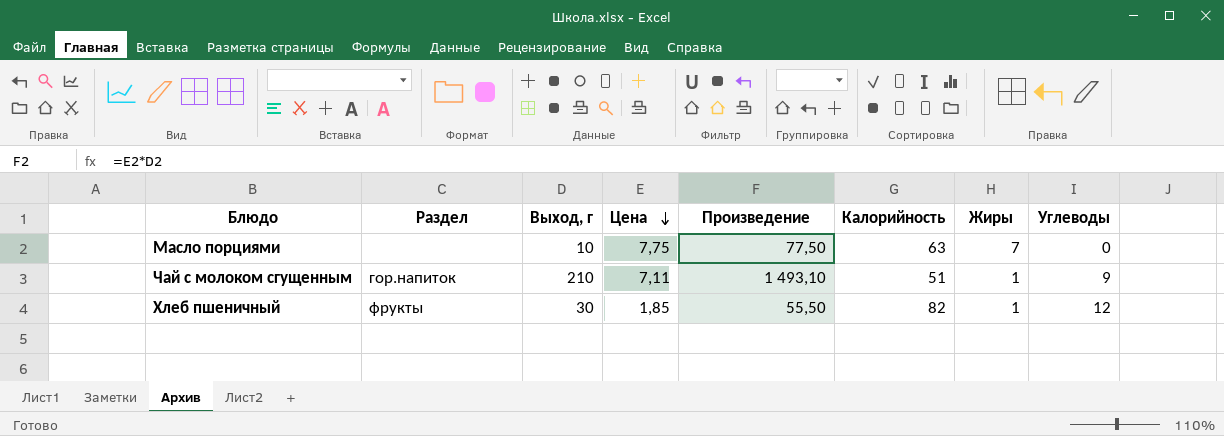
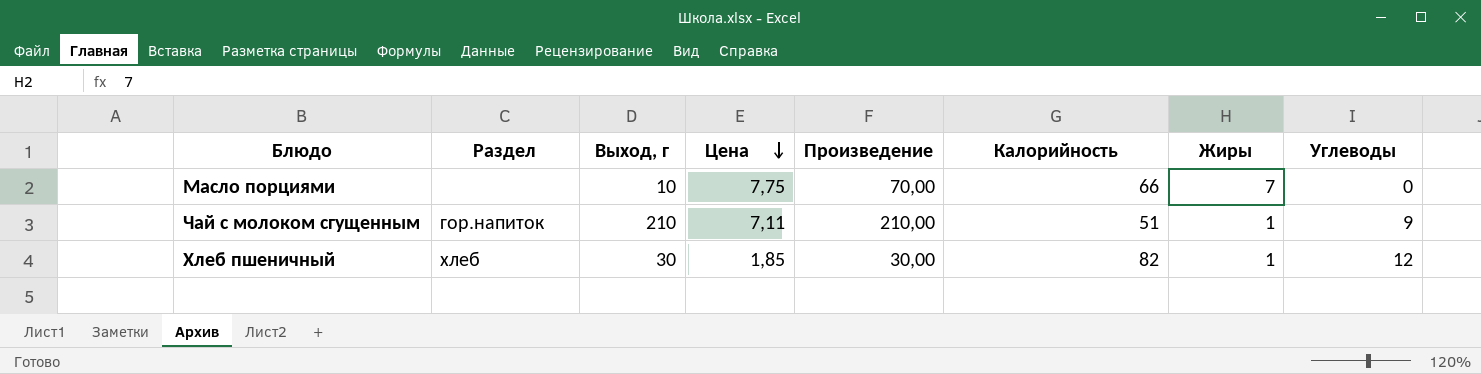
column Произведение | formula: [Выход, г] * [Цена] -> [Выход, г] * [Жиры]
Масло порциями | Калорийность: 63 -> 66
Хлеб пшеничный | Раздел: фрукты -> хлеб

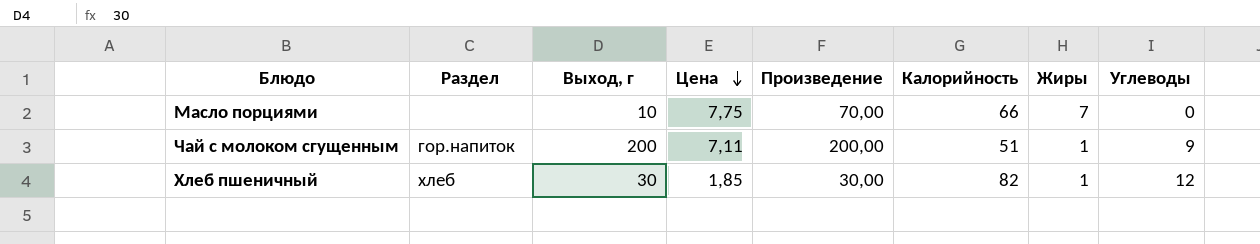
Чай с молоком сгущенным | Выход, г: 210 -> 200
Чай с молоком сгущенным | Произведение: 210,00 -> 200,00

